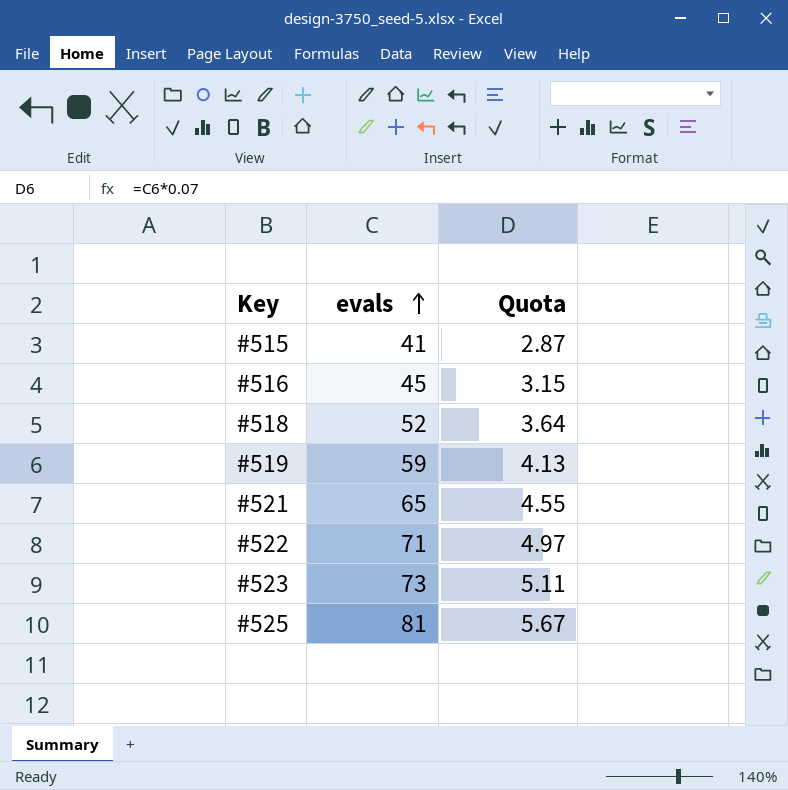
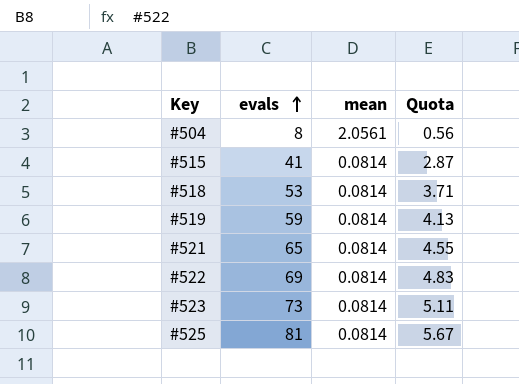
column mean | position: none -> 3
row #516: 45 | 3.15 -> none
row #504: none -> 8 | 2.0561 | 0.56
#518 | evals: 52 -> 53
#518 | Quota: 3.64 -> 3.71
#522 | evals: 71 -> 69
#522 | Quota: 4.97 -> 4.83

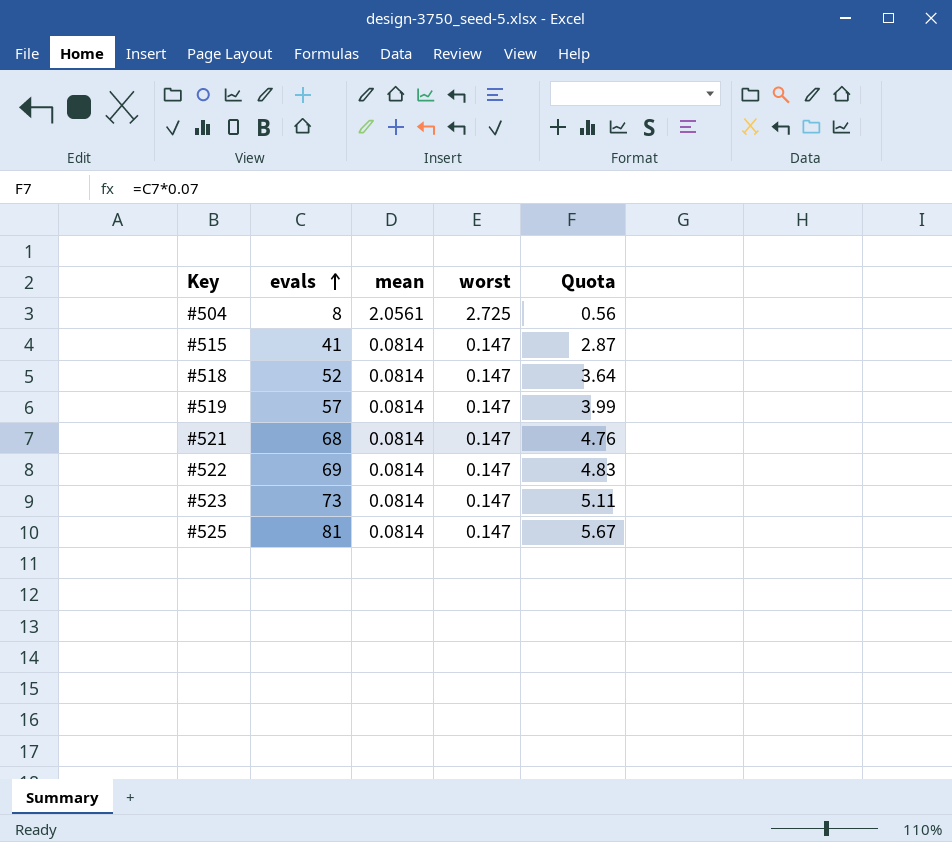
column worst | position: none -> 4
#518 | evals: 53 -> 52
#518 | Quota: 3.71 -> 3.64
#519 | evals: 59 -> 57
#519 | Quota: 4.13 -> 3.99
#521 | evals: 65 -> 68
#521 | Quota: 4.55 -> 4.76

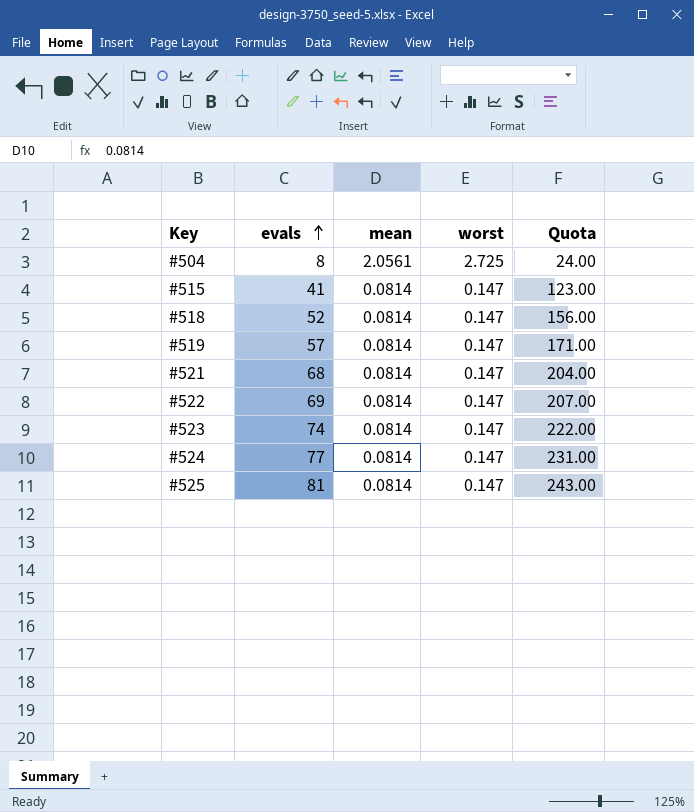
column Quota | formula: [evals] * 0.07 -> [evals] * 3
#523 | evals: 73 -> 74
row #524: none -> 77 | 0.0814 | 0.147 | 231.00

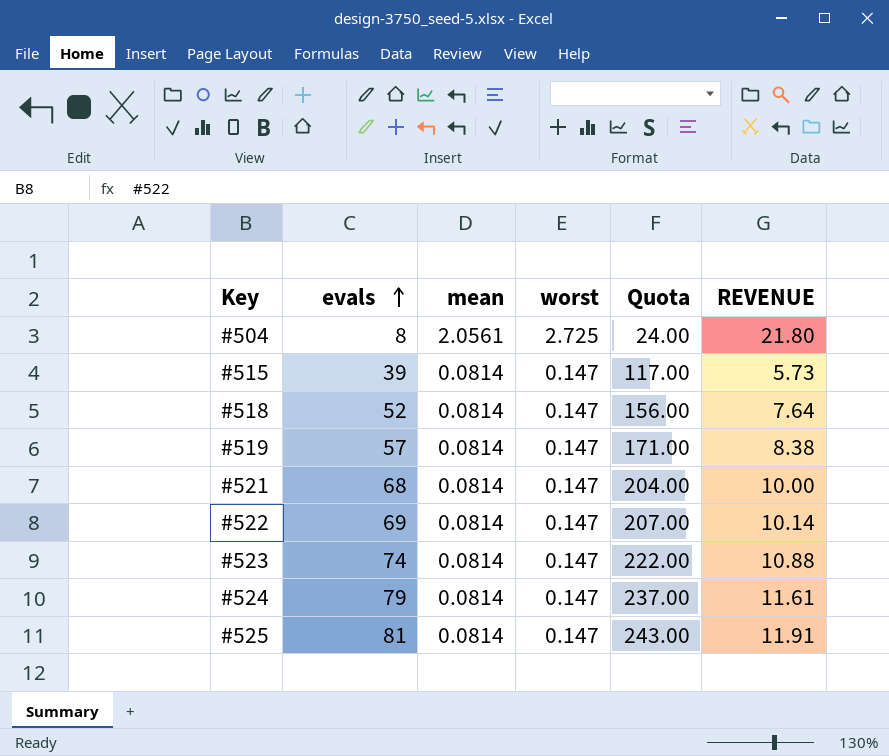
column REVENUE | formula: none -> [evals] * [worst]
#515 | evals: 41 -> 39
#515 | Quota: 123.00 -> 117.00
#524 | evals: 77 -> 79
#524 | Quota: 231.00 -> 237.00

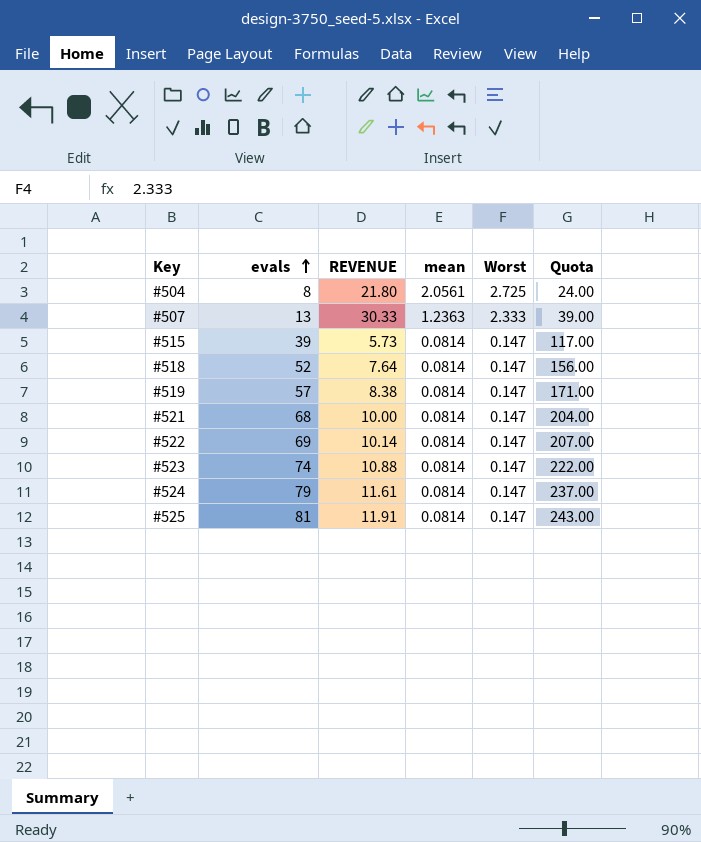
column REVENUE | position: 6 -> 3
column name: worst -> Worst
row #507: none -> 13 | 30.33 | 1.2363 | 2.333 | 39.00

